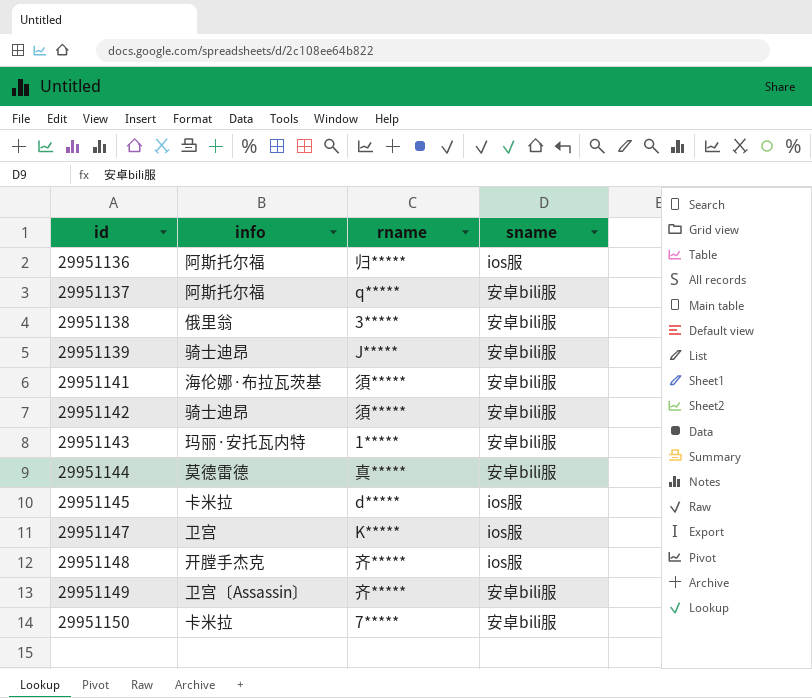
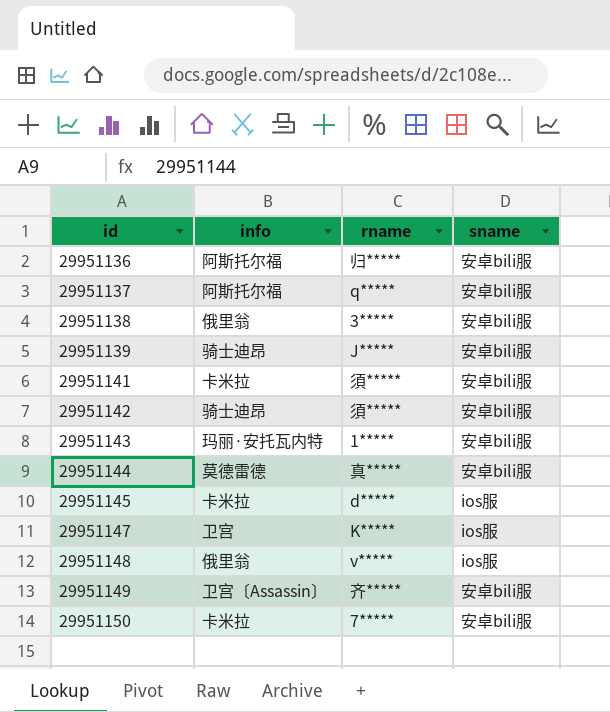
29951136 | sname: ios服 -> 安卓bili服
29951141 | info: 海伦娜·布拉瓦茨基 -> 卡米拉
29951148 | info: 开膛手杰克 -> 俄里翁
29951148 | rname: 齐***** -> v*****

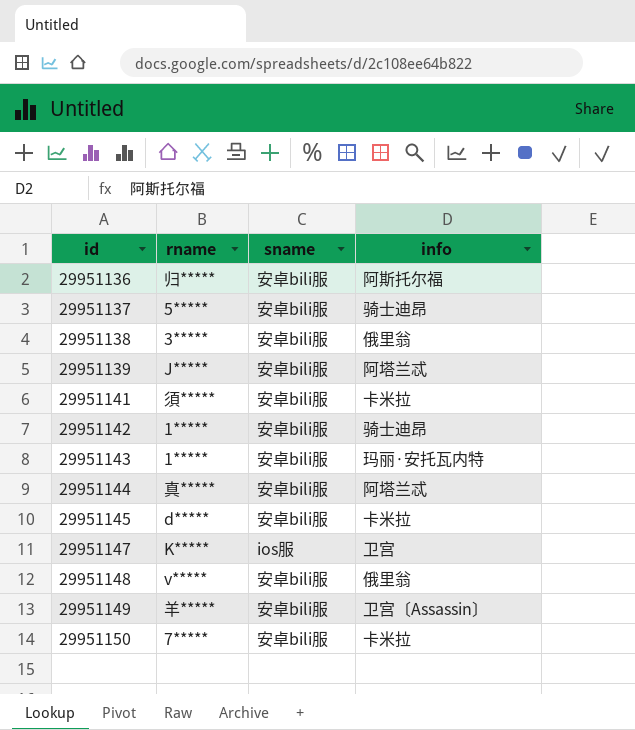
column info | position: 2 -> 4
29951137 | rname: q***** -> 5*****
29951137 | info: 阿斯托尔福 -> 骑士迪昂
29951139 | info: 骑士迪昂 -> 阿塔兰忒
29951142 | rname: 須***** -> 1*****
29951144 | info: 莫德雷德 -> 阿塔兰忒
29951145 | sname: ios服 -> 安卓bili服
29951148 | sname: ios服 -> 安卓bili服
29951149 | rname: 齐***** -> 羊*****

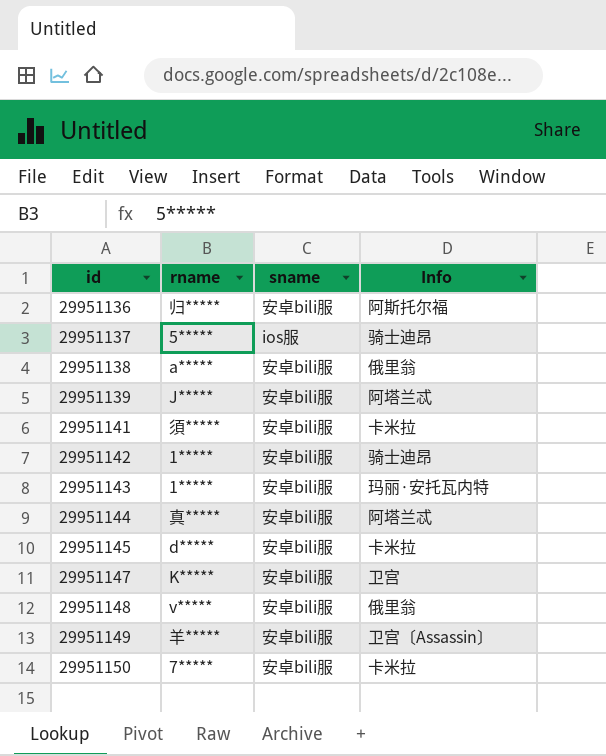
column name: info -> Info
29951137 | sname: 安卓bili服 -> ios服
29951138 | rname: 3***** -> a*****
29951147 | sname: ios服 -> 安卓bili服

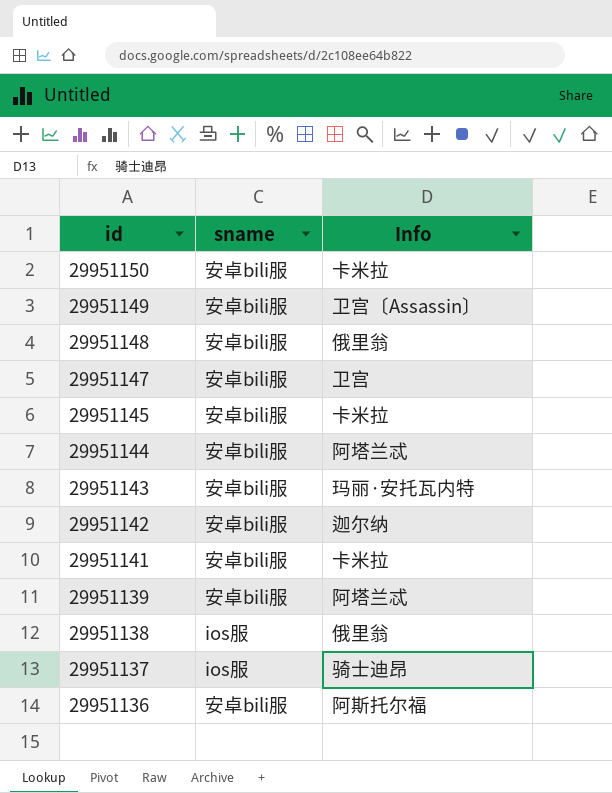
row order: id ascending -> id descending
column rname | position: 2 -> none
29951142 | Info: 骑士迪昂 -> 迦尔纳
29951138 | sname: 安卓bili服 -> ios服

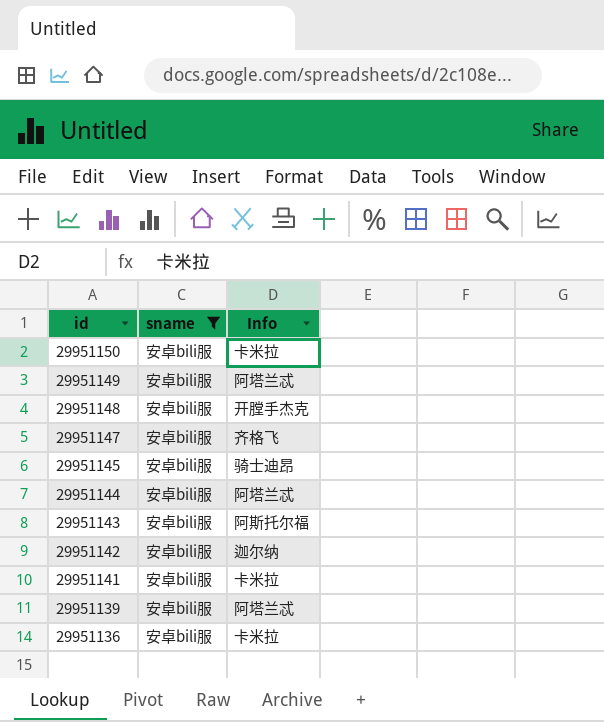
filter: none -> sname = 安卓bili服
29951149 | Info: 卫宫〔Assassin〕 -> 阿塔兰忒
29951148 | Info: 俄里翁 -> 开膛手杰克
29951147 | Info: 卫宫 -> 齐格飞
29951145 | Info: 卡米拉 -> 骑士迪昂
29951143 | Info: 玛丽·安托瓦内特 -> 阿斯托尔福
29951136 | Info: 阿斯托尔福 -> 卡米拉

